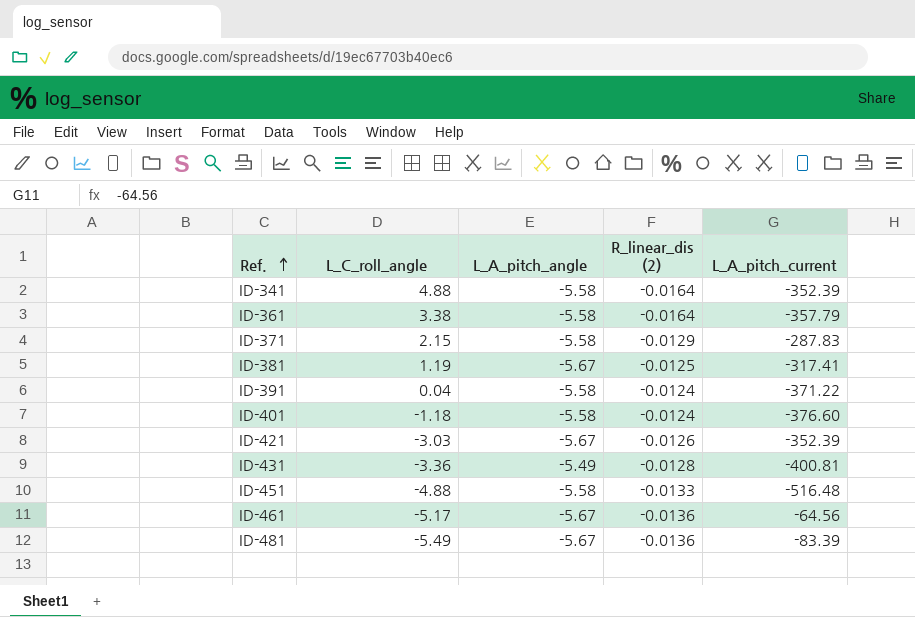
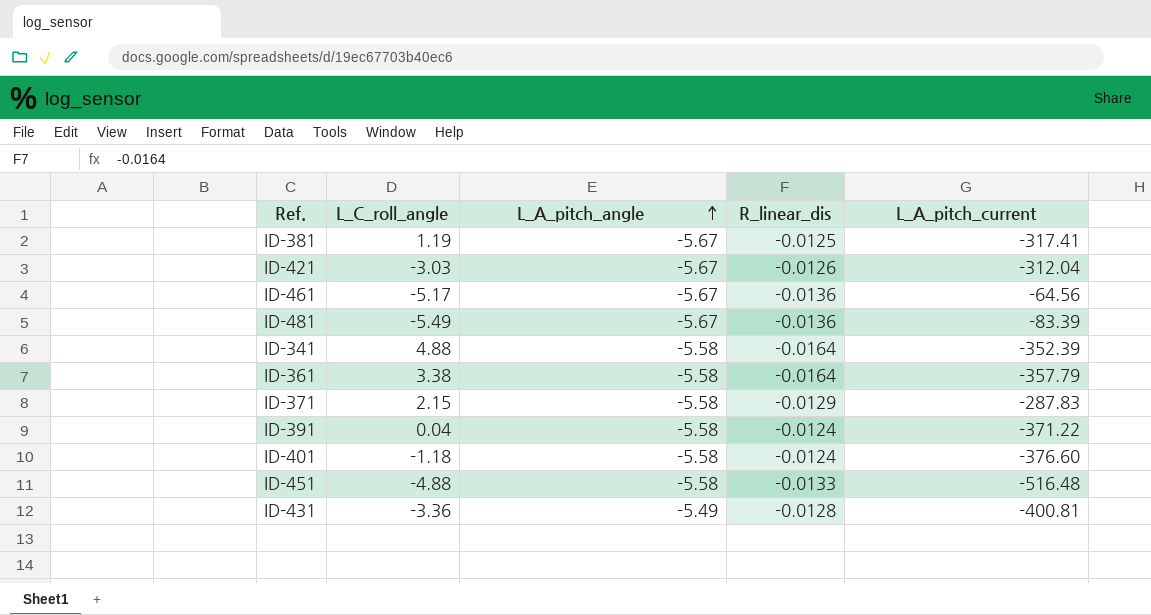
row order: Ref. ascending -> L_A_pitch_angle ascending
column name: R_linear_dis (2) -> R_linear_dis
ID-421 | L_A_pitch_current: -352.39 -> -312.04

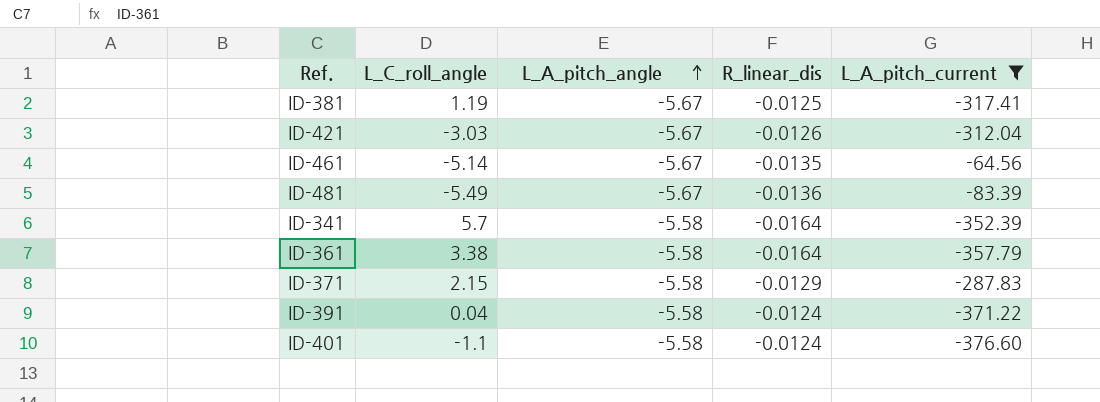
filter: none -> L_A_pitch_current >= -376.60
ID-461 | L_C_roll_angle: -5.17 -> -5.14
ID-461 | R_linear_dis: -0.0136 -> -0.0135
ID-341 | L_C_roll_angle: 4.88 -> 5.7
ID-401 | L_C_roll_angle: -1.18 -> -1.1

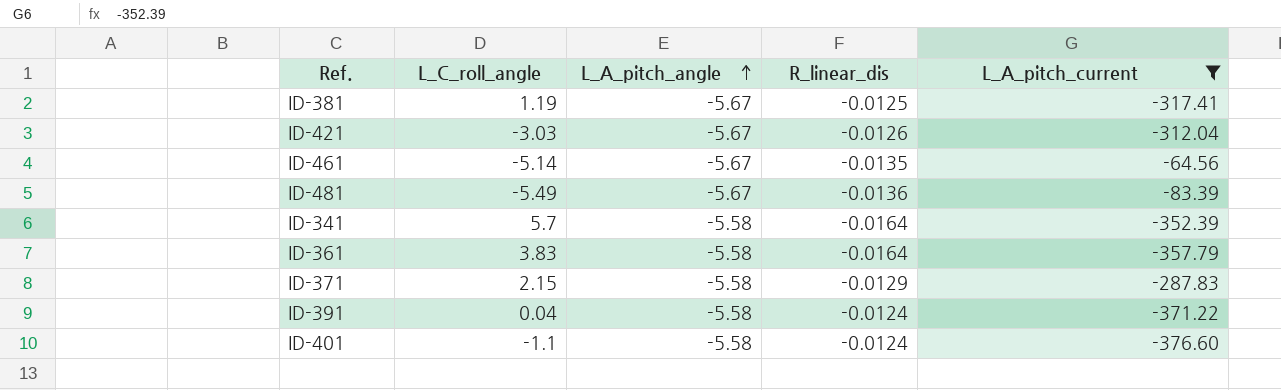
ID-361 | L_C_roll_angle: 3.38 -> 3.83

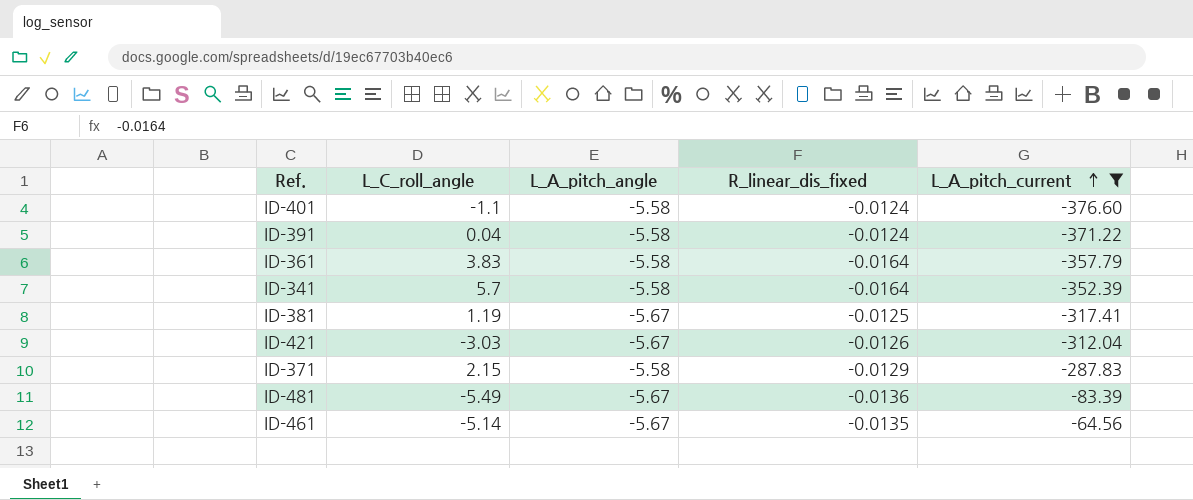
row order: L_A_pitch_angle ascending -> L_A_pitch_current ascending
column name: R_linear_dis -> R_linear_dis_fixed

